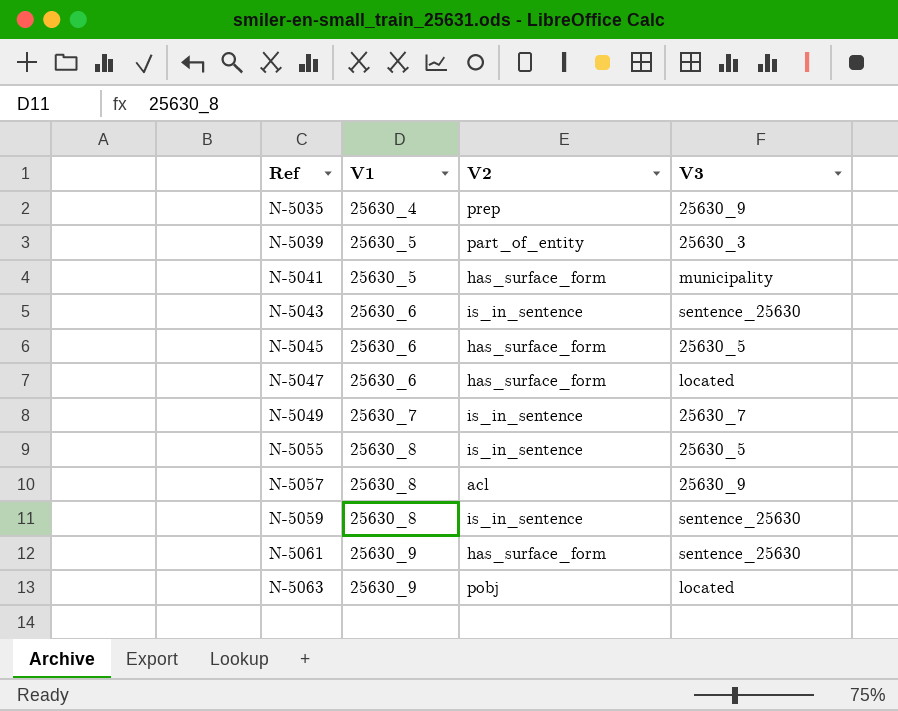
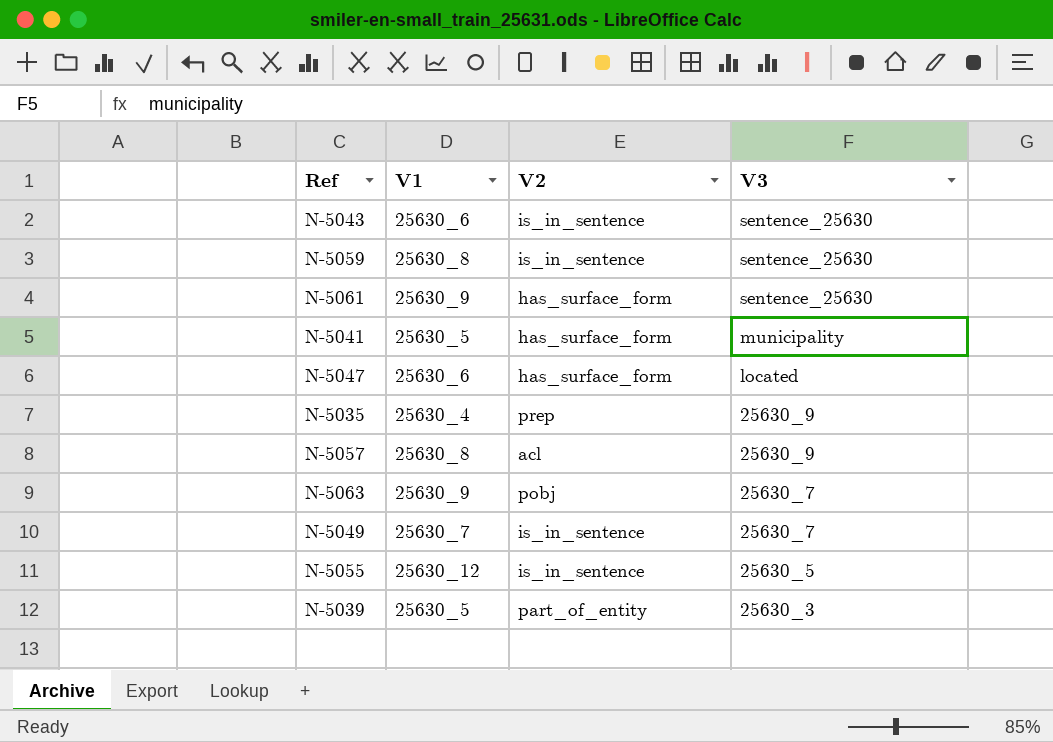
row order: Ref ascending -> V3 descending
row N-5045: 25630_6 | has_surface_form | 25630_5 -> none
N-5063 | V3: located -> 25630_7
N-5055 | V1: 25630_8 -> 25630_12

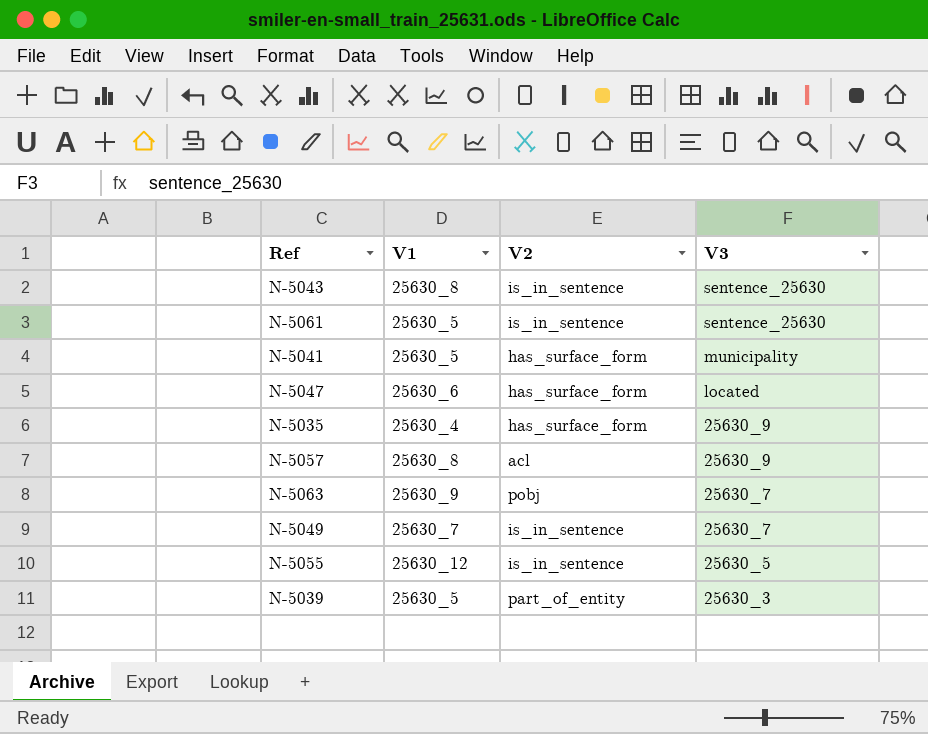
row N-5059: 25630_8 | is_in_sentence | sentence_25630 -> none
N-5043 | V1: 25630_6 -> 25630_8
N-5061 | V1: 25630_9 -> 25630_5
N-5061 | V2: has_surface_form -> is_in_sentence
N-5035 | V2: prep -> has_surface_form

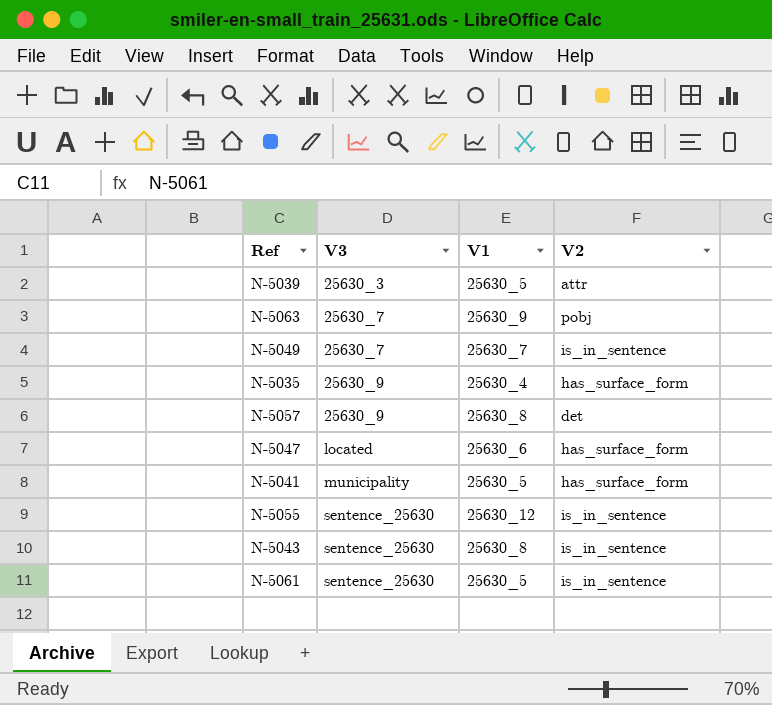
row order: V3 descending -> V3 ascending
column V3 | position: 4 -> 2
N-5039 | V2: part_of_entity -> attr
N-5057 | V2: acl -> det
N-5055 | V3: 25630_5 -> sentence_25630

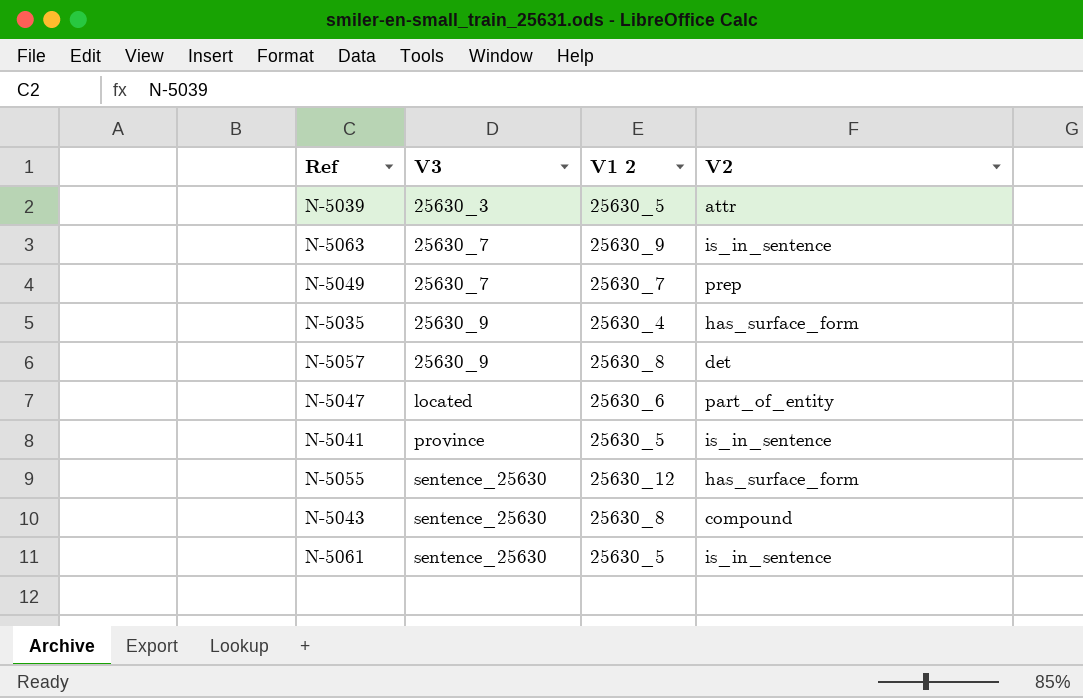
column name: V1 -> V1 2
N-5063 | V2: pobj -> is_in_sentence
N-5049 | V2: is_in_sentence -> prep
N-5047 | V2: has_surface_form -> part_of_entity
N-5041 | V3: municipality -> province
N-5041 | V2: has_surface_form -> is_in_sentence
N-5055 | V2: is_in_sentence -> has_surface_form
N-5043 | V2: is_in_sentence -> compound

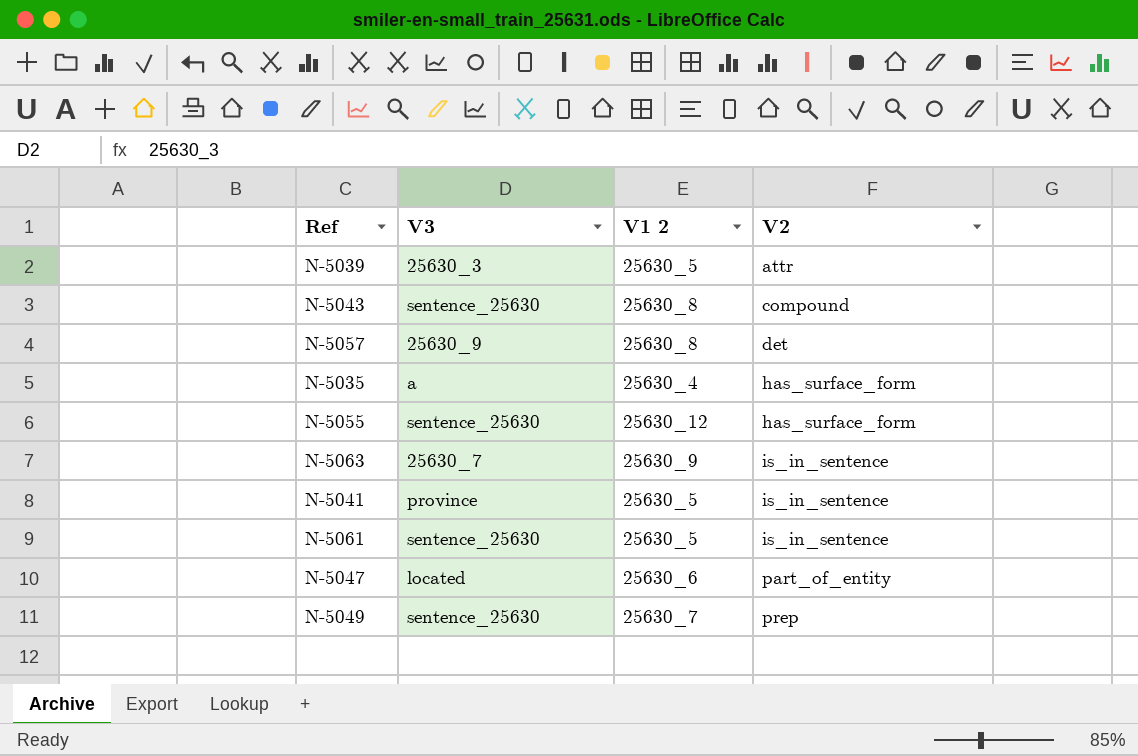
row order: V3 ascending -> V2 ascending
N-5035 | V3: 25630_9 -> a
N-5049 | V3: 25630_7 -> sentence_25630

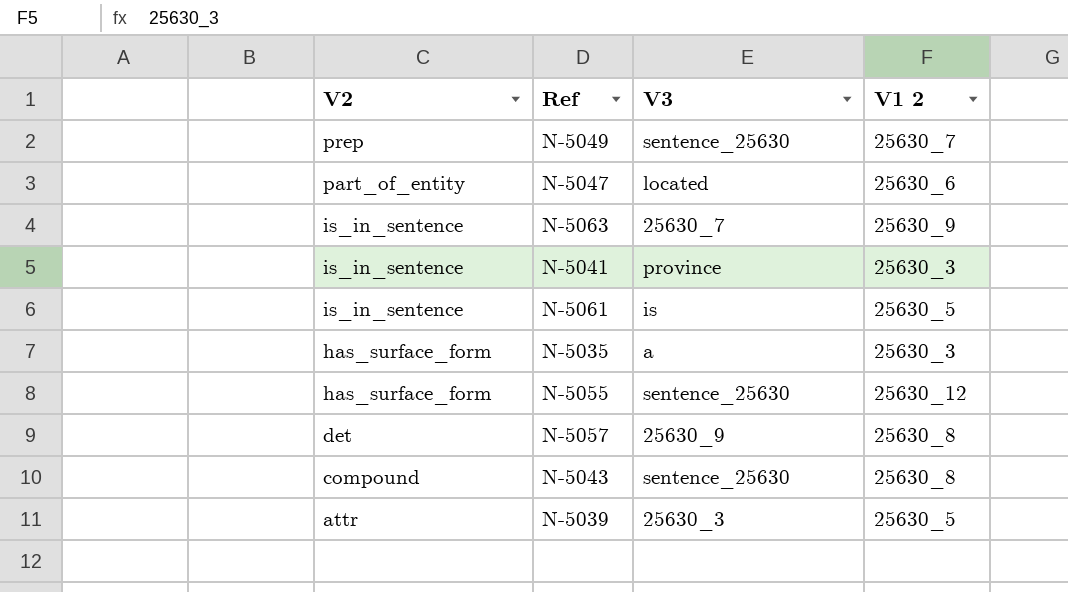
row order: V2 ascending -> V2 descending
column V2 | position: 4 -> 1
N-5041 | V1 2: 25630_5 -> 25630_3
N-5061 | V3: sentence_25630 -> is
N-5035 | V1 2: 25630_4 -> 25630_3

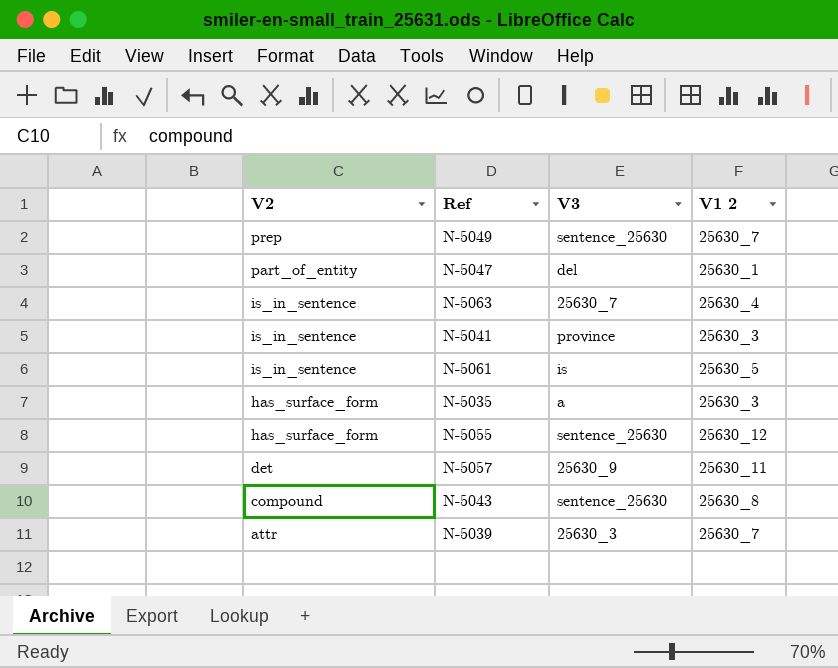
N-5047 | V3: located -> del
N-5047 | V1 2: 25630_6 -> 25630_1
N-5063 | V1 2: 25630_9 -> 25630_4
N-5057 | V1 2: 25630_8 -> 25630_11
N-5039 | V1 2: 25630_5 -> 25630_7

